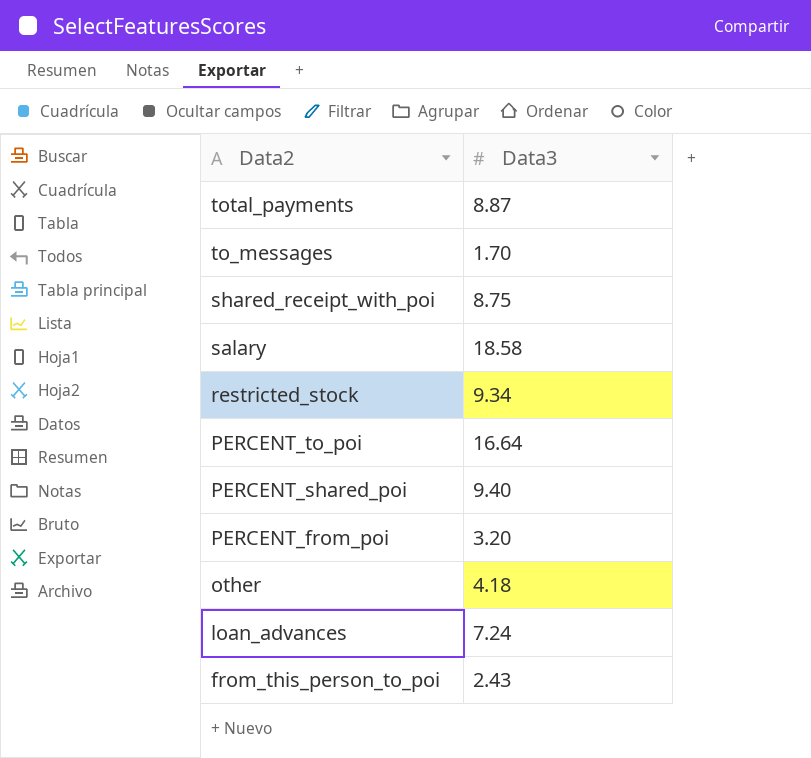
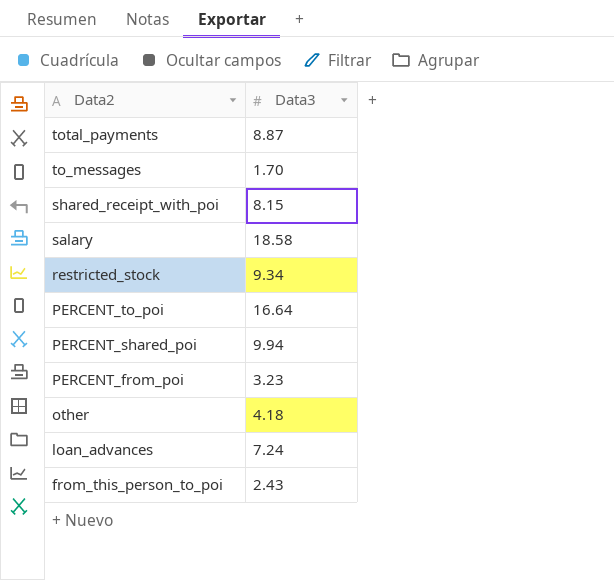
shared_receipt_with_poi | Data3: 8.75 -> 8.15
PERCENT_shared_poi | Data3: 9.40 -> 9.94
PERCENT_from_poi | Data3: 3.20 -> 3.23

